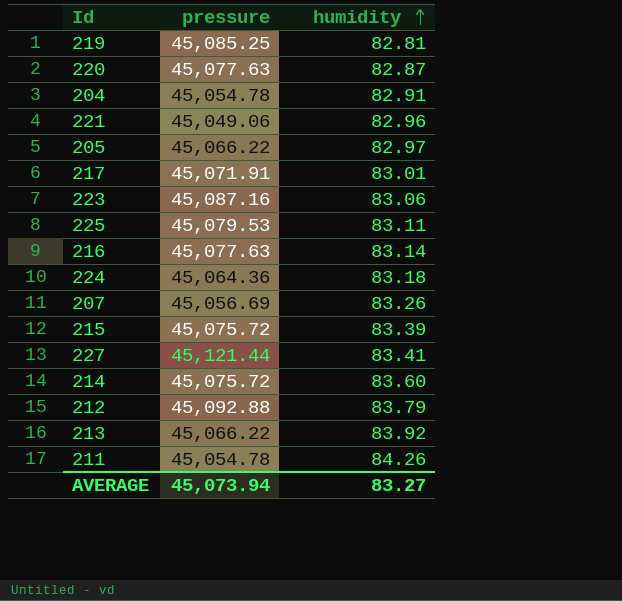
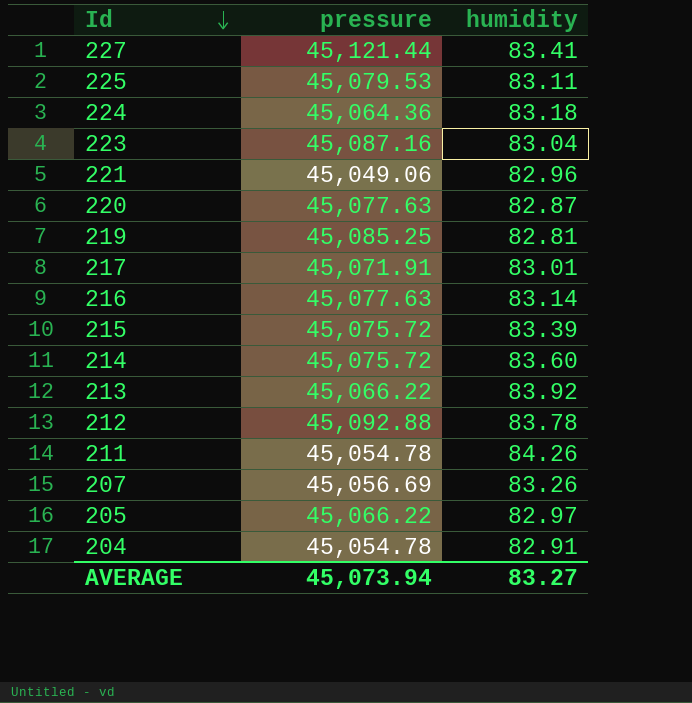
row order: humidity ascending -> Id descending
223 | humidity: 83.06 -> 83.04
212 | humidity: 83.79 -> 83.78

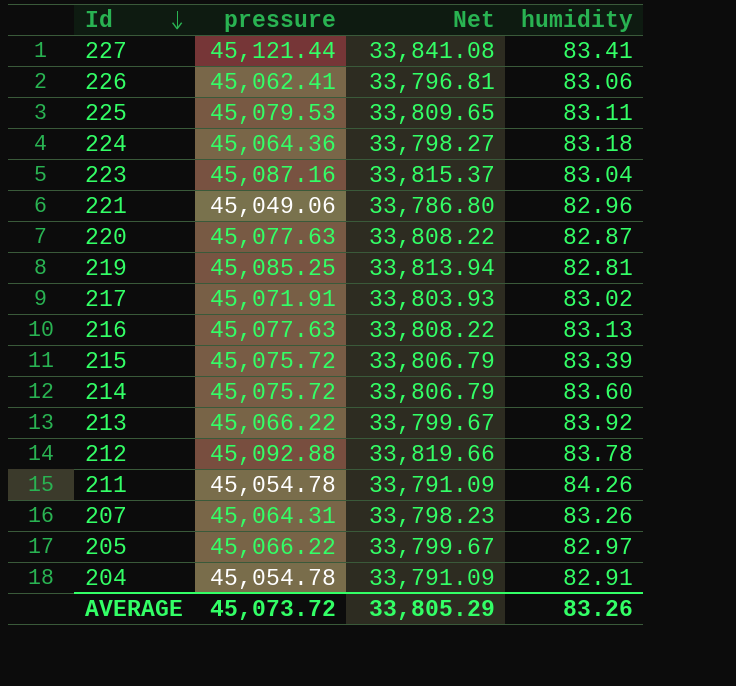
column Net | formula: none -> [pressure] * 0.75
row 226: none -> 45,062.41 | 33,796.81 | 83.06
217 | humidity: 83.01 -> 83.02
216 | humidity: 83.14 -> 83.13
207 | pressure: 45,056.69 -> 45,064.31
AVERAGE | pressure: 45,073.94 -> 45,073.72
AVERAGE | humidity: 83.27 -> 83.26

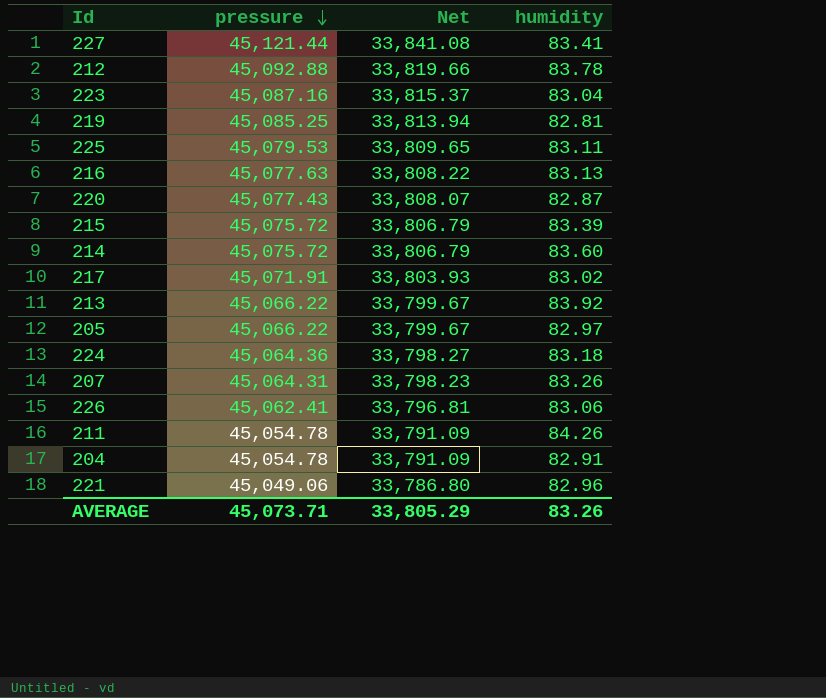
row order: Id descending -> pressure descending
220 | pressure: 45,077.63 -> 45,077.43
220 | Net: 33,808.22 -> 33,808.07
AVERAGE | pressure: 45,073.72 -> 45,073.71

